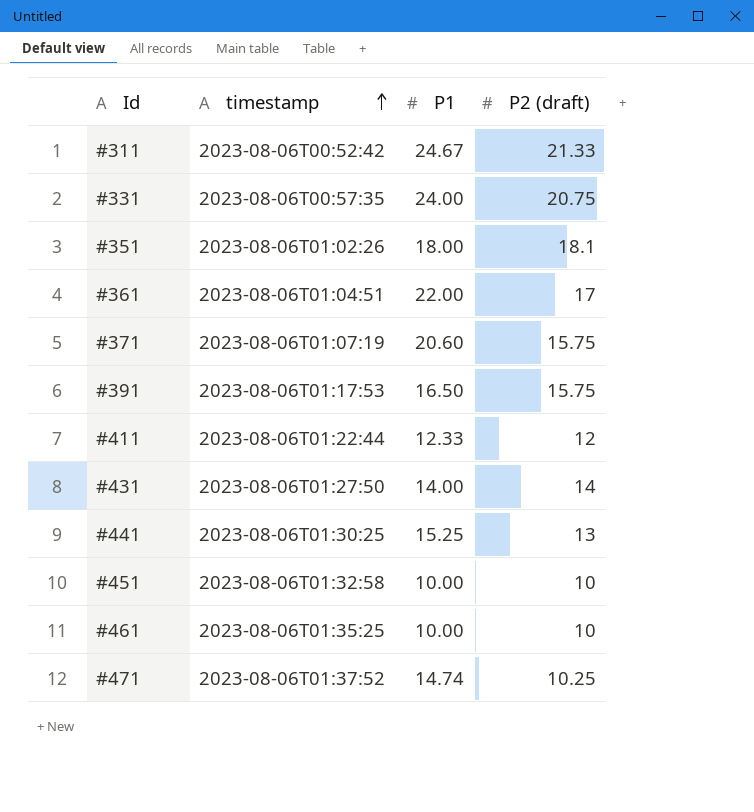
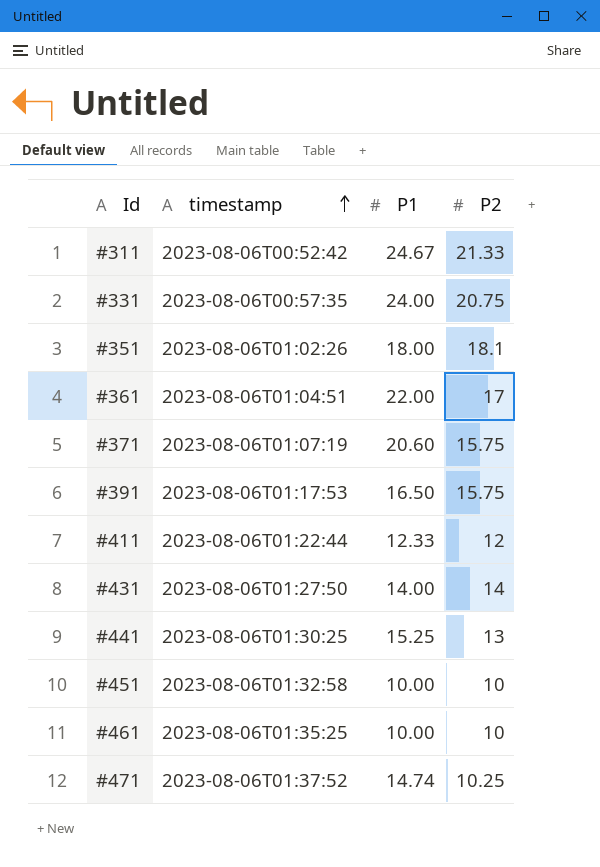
column name: P2 (draft) -> P2

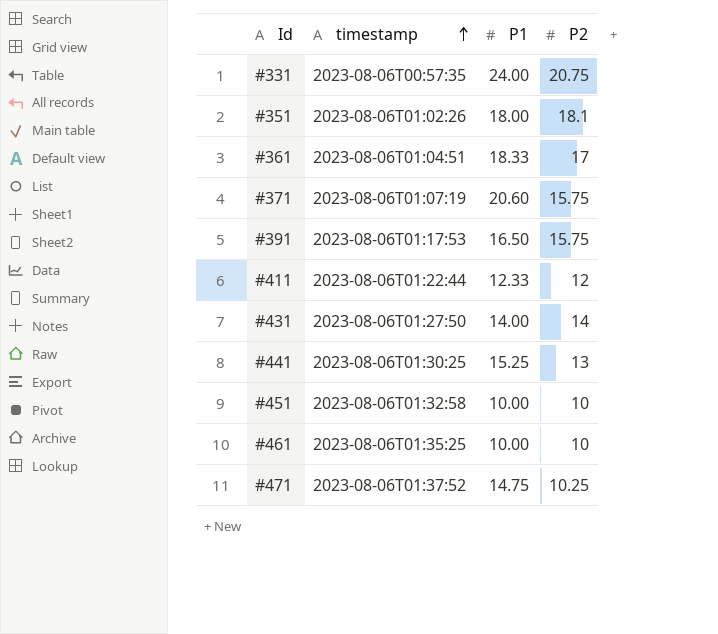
row #311: 2023-08-06T00:52:42 | 24.67 | 21.33 -> none
#361 | P1: 22.00 -> 18.33
#471 | P1: 14.74 -> 14.75

